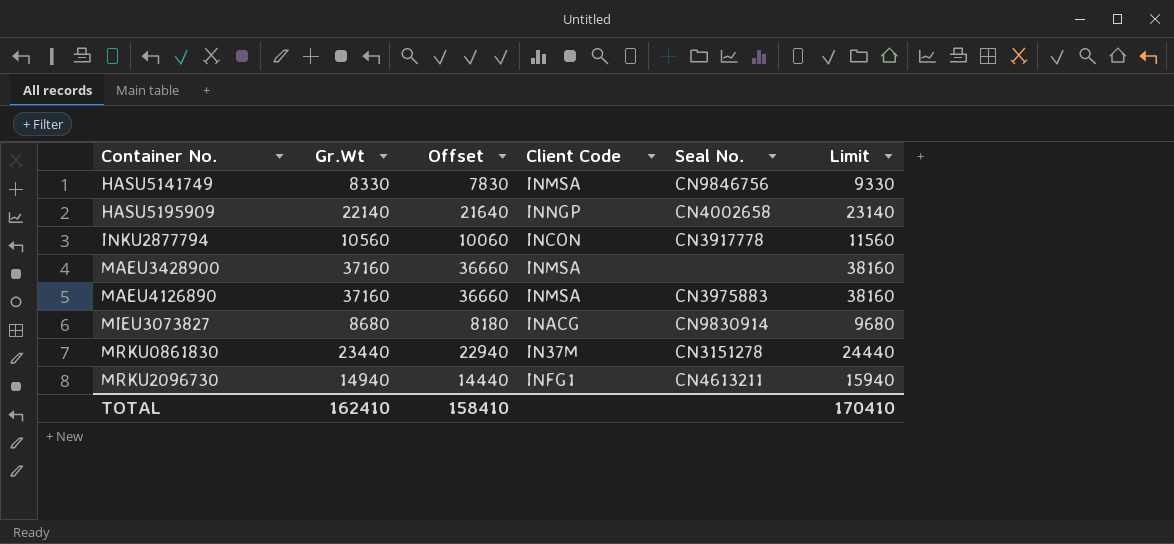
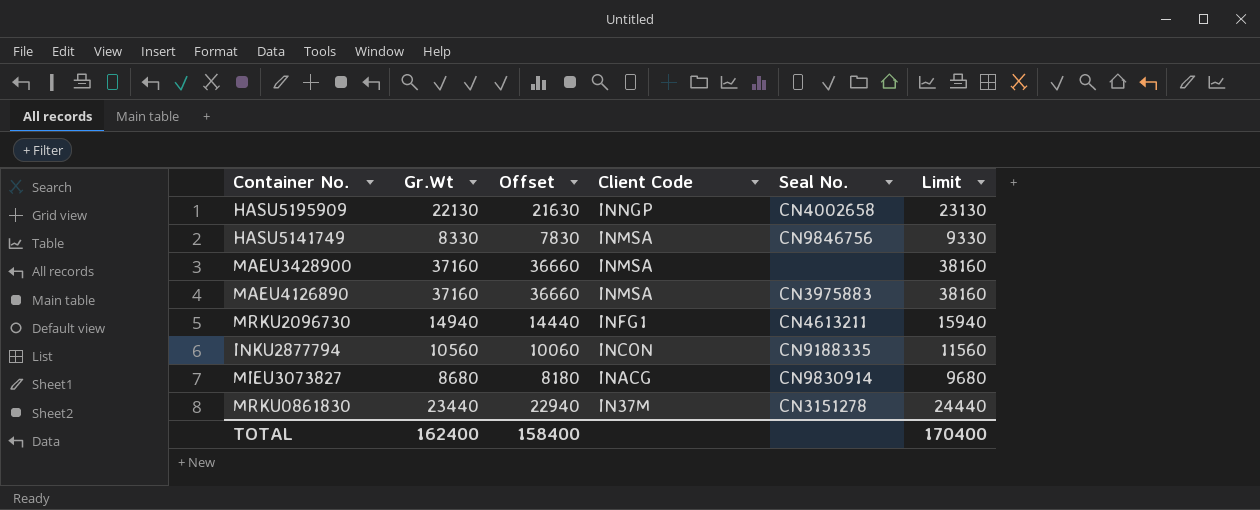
row order: Container No. ascending -> Client Code descending
HASU5195909 | Gr.Wt: 22140 -> 22130
HASU5195909 | Offset: 21640 -> 21630
HASU5195909 | Limit: 23140 -> 23130
INKU2877794 | Seal No.: CN3917778 -> CN9188335
TOTAL | Gr.Wt: 162410 -> 162400
TOTAL | Offset: 158410 -> 158400
TOTAL | Limit: 170410 -> 170400

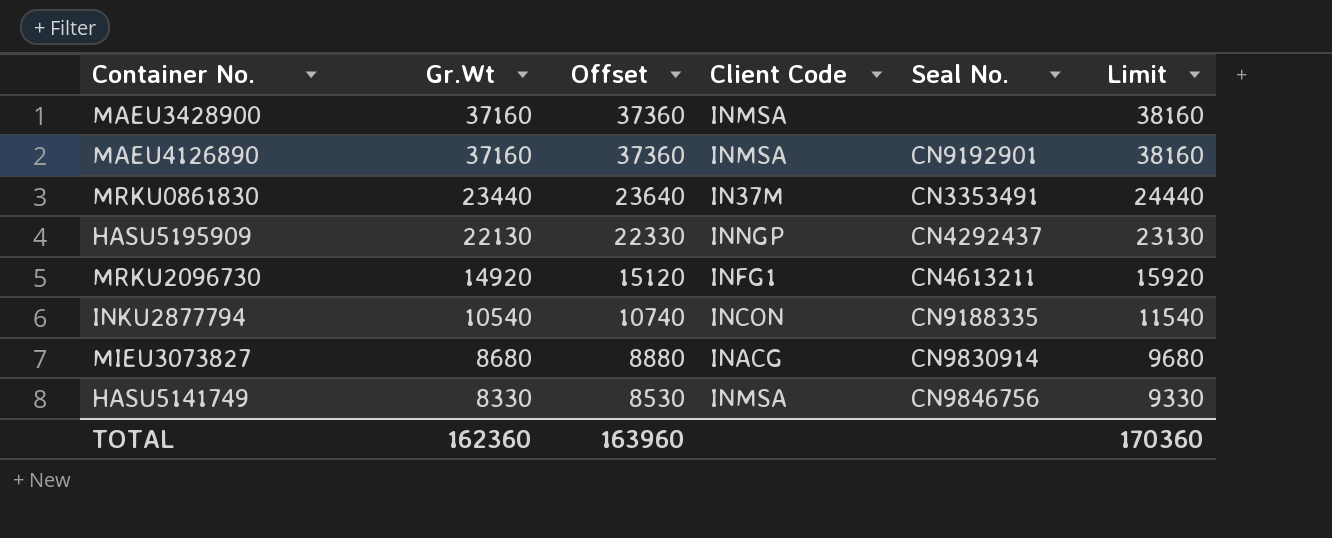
row order: Client Code descending -> Gr.Wt descending
column Offset | formula: [Gr.Wt] - 500 -> [Gr.Wt] + 200
MAEU4126890 | Seal No.: CN3975883 -> CN9192901
MRKU0861830 | Seal No.: CN3151278 -> CN3353491
HASU5195909 | Seal No.: CN4002658 -> CN4292437
MRKU2096730 | Gr.Wt: 14940 -> 14920
MRKU2096730 | Limit: 15940 -> 15920
INKU2877794 | Gr.Wt: 10560 -> 10540
INKU2877794 | Limit: 11560 -> 11540
TOTAL | Gr.Wt: 162400 -> 162360
TOTAL | Offset: 158400 -> 163960
TOTAL | Limit: 170400 -> 170360

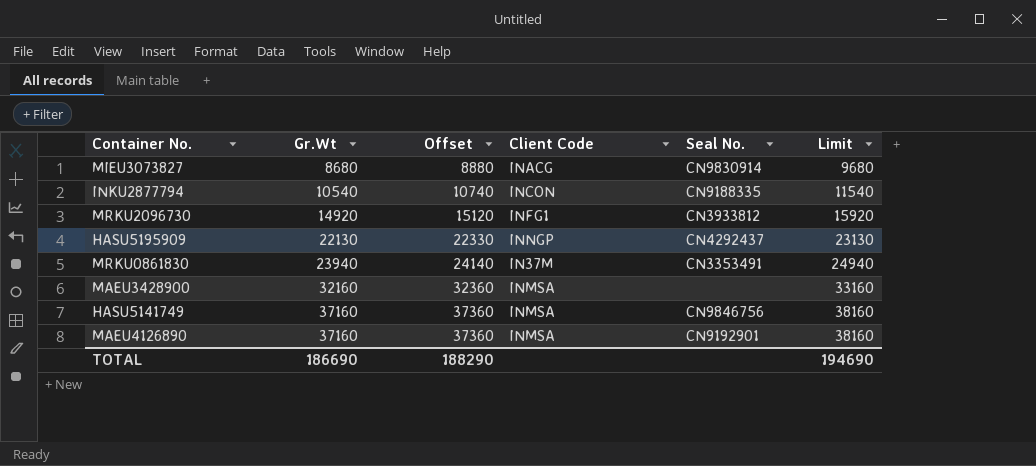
row order: Gr.Wt descending -> Gr.Wt ascending
MRKU2096730 | Seal No.: CN4613211 -> CN3933812
MRKU0861830 | Gr.Wt: 23440 -> 23940
MRKU0861830 | Offset: 23640 -> 24140
MRKU0861830 | Limit: 24440 -> 24940
MAEU3428900 | Gr.Wt: 37160 -> 32160
MAEU3428900 | Offset: 37360 -> 32360
MAEU3428900 | Limit: 38160 -> 33160
HASU5141749 | Gr.Wt: 8330 -> 37160
HASU5141749 | Offset: 8530 -> 37360
HASU5141749 | Limit: 9330 -> 38160
TOTAL | Gr.Wt: 162360 -> 186690
TOTAL | Offset: 163960 -> 188290
TOTAL | Limit: 170360 -> 194690

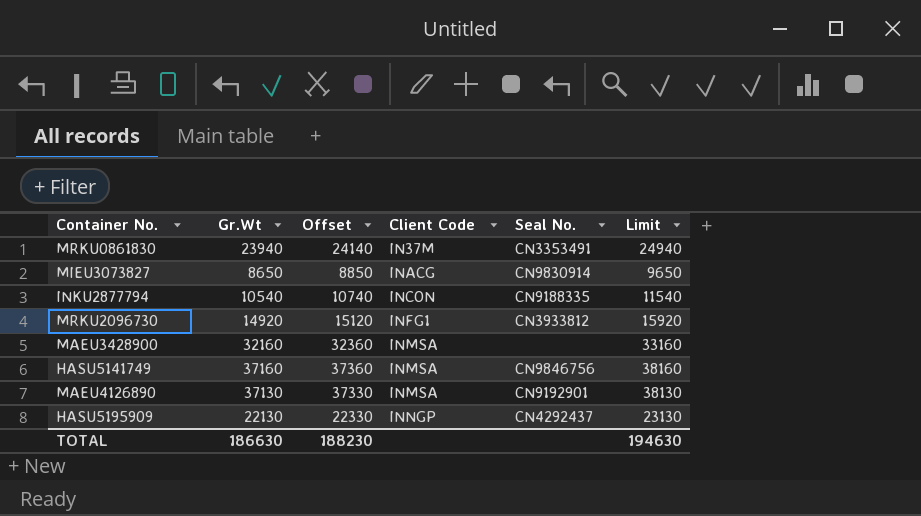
row order: Gr.Wt ascending -> Client Code ascending
MIEU3073827 | Gr.Wt: 8680 -> 8650
MIEU3073827 | Offset: 8880 -> 8850
MIEU3073827 | Limit: 9680 -> 9650
MAEU4126890 | Gr.Wt: 37160 -> 37130
MAEU4126890 | Offset: 37360 -> 37330
MAEU4126890 | Limit: 38160 -> 38130
TOTAL | Gr.Wt: 186690 -> 186630
TOTAL | Offset: 188290 -> 188230
TOTAL | Limit: 194690 -> 194630

